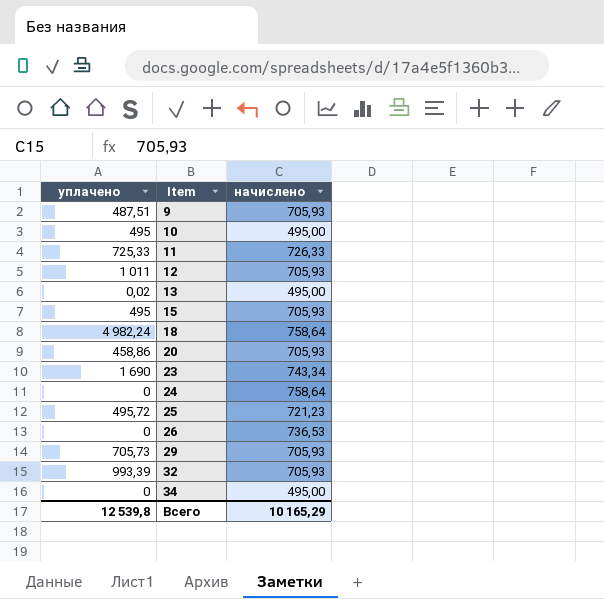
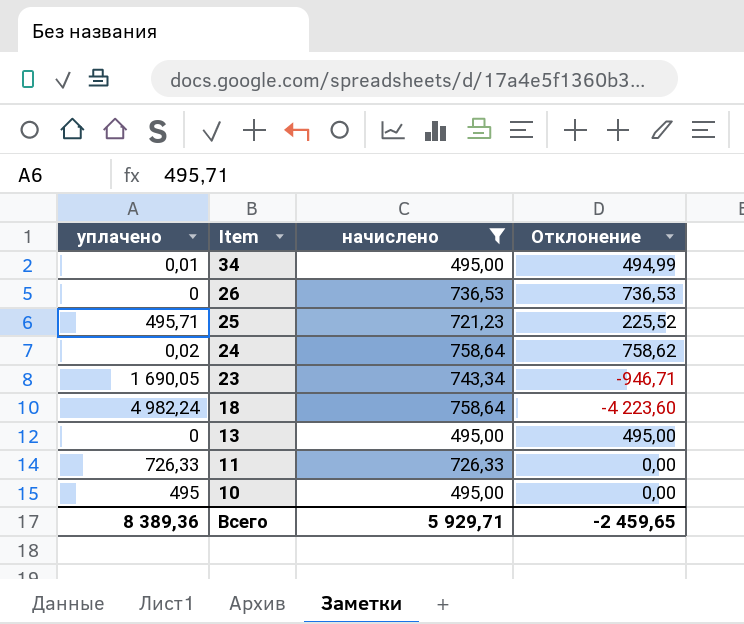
filter: none -> начислено != 705,93
row order: Item ascending -> Item descending
column Отклонение | formula: none -> [начислено] - [уплачено]
34 | уплачено: 0 -> 0,01
25 | уплачено: 495,72 -> 495,71
24 | уплачено: 0 -> 0,02
23 | уплачено: 1 690 -> 1 690,05
13 | уплачено: 0,02 -> 0
11 | уплачено: 725,33 -> 726,33
Всего | уплачено: 12 539,8 -> 8 389,36
Всего | начислено: 10 165,29 -> 5 929,71

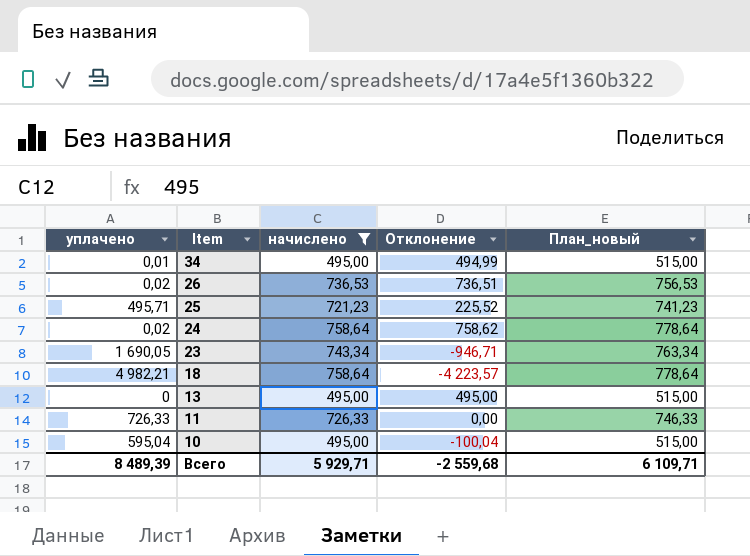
column План_новый | formula: none -> [начислено] + 20
26 | уплачено: 0 -> 0,02
26 | Отклонение: 736,53 -> 736,51
18 | уплачено: 4 982,24 -> 4 982,21
18 | Отклонение: -4 223,60 -> -4 223,57
10 | уплачено: 495 -> 595,04
10 | Отклонение: 0,00 -> -100,04
Всего | уплачено: 8 389,36 -> 8 489,39
Всего | Отклонение: -2 459,65 -> -2 559,68

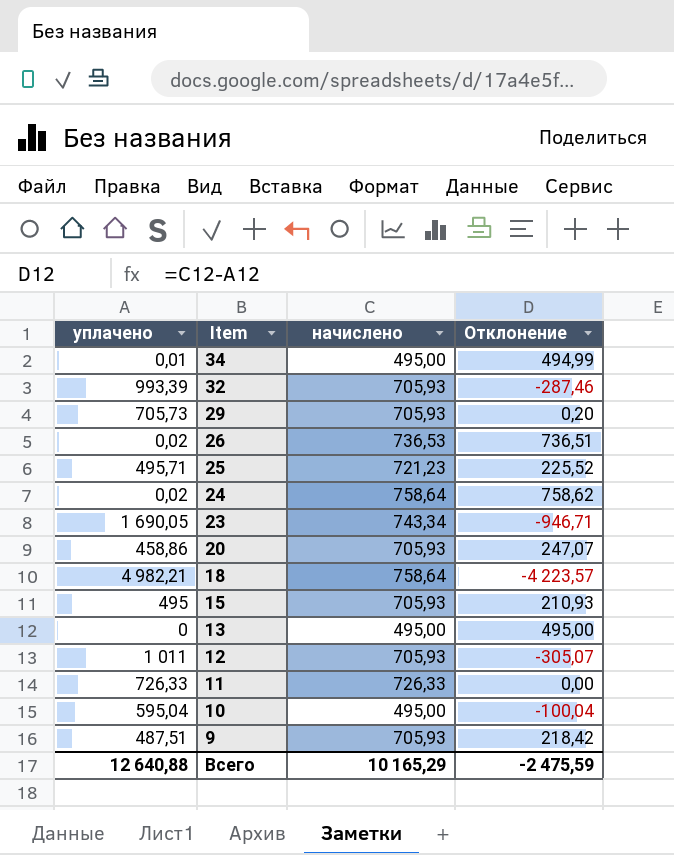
filter: начислено != 705,93 -> none
column План_новый | formula: [начислено] + 20 -> none
Всего | уплачено: 8 489,39 -> 12 640,88
Всего | начислено: 5 929,71 -> 10 165,29
Всего | Отклонение: -2 559,68 -> -2 475,59

